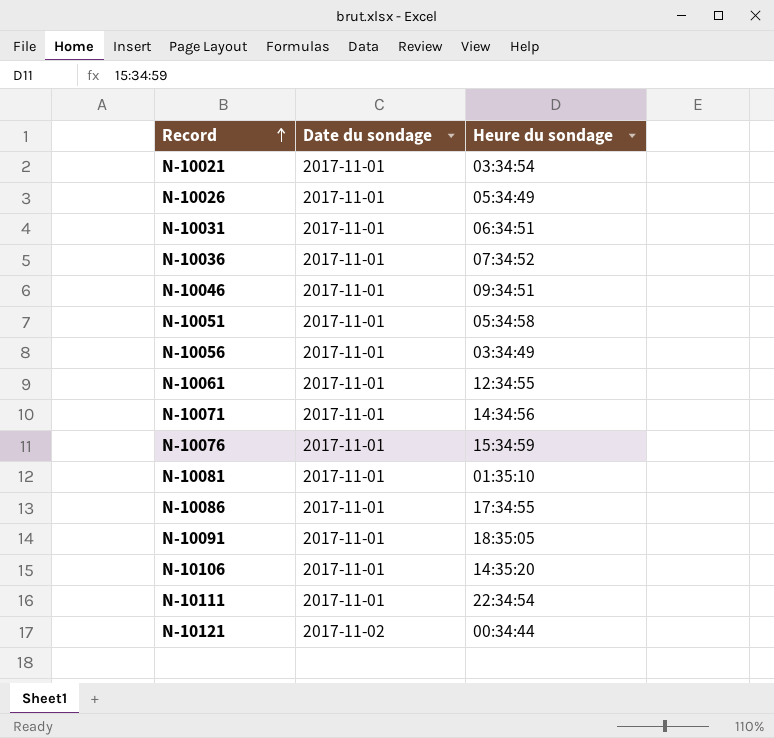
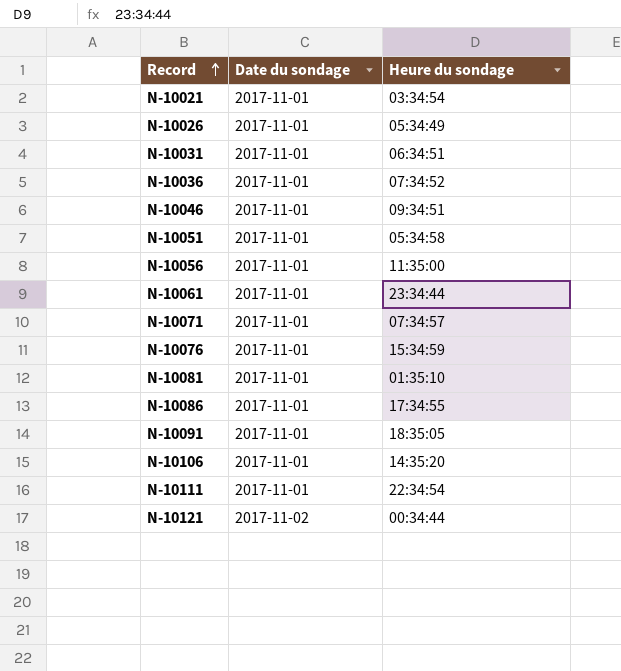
N-10056 | Heure du sondage: 03:34:49 -> 11:35:00
N-10061 | Heure du sondage: 12:34:55 -> 23:34:44
N-10071 | Heure du sondage: 14:34:56 -> 07:34:57

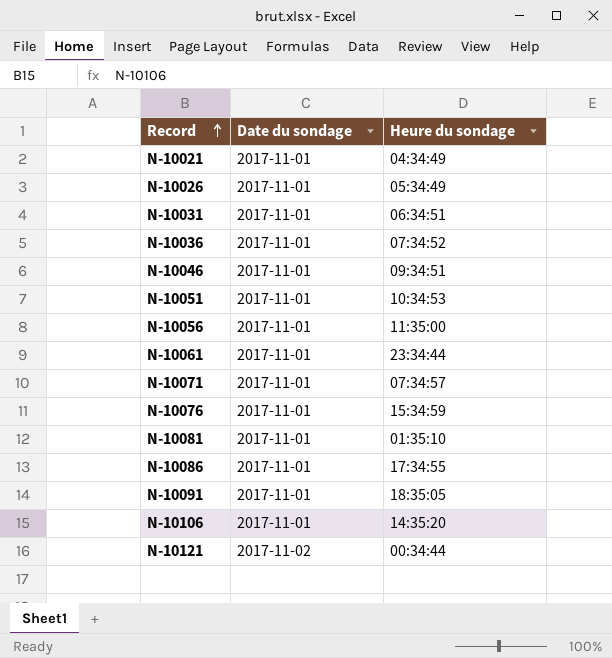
row N-10111: 2017-11-01 | 22:34:54 -> none
N-10021 | Heure du sondage: 03:34:54 -> 04:34:49
N-10051 | Heure du sondage: 05:34:58 -> 10:34:53

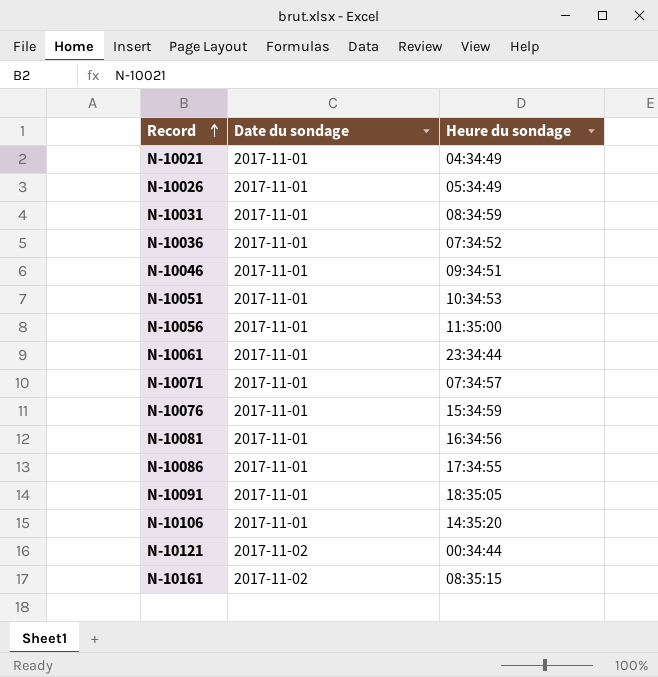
N-10031 | Heure du sondage: 06:34:51 -> 08:34:59
N-10081 | Heure du sondage: 01:35:10 -> 16:34:56
row N-10161: none -> 2017-11-02 | 08:35:15

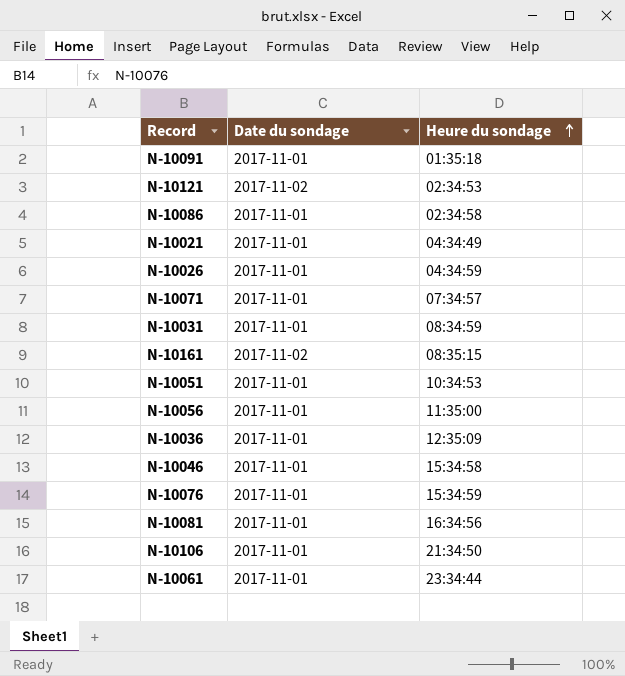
row order: Record ascending -> Heure du sondage ascending
N-10091 | Heure du sondage: 18:35:05 -> 01:35:18
N-10121 | Heure du sondage: 00:34:44 -> 02:34:53
N-10086 | Heure du sondage: 17:34:55 -> 02:34:58
N-10026 | Heure du sondage: 05:34:49 -> 04:34:59
N-10036 | Heure du sondage: 07:34:52 -> 12:35:09
N-10046 | Heure du sondage: 09:34:51 -> 15:34:58
N-10106 | Heure du sondage: 14:35:20 -> 21:34:50

